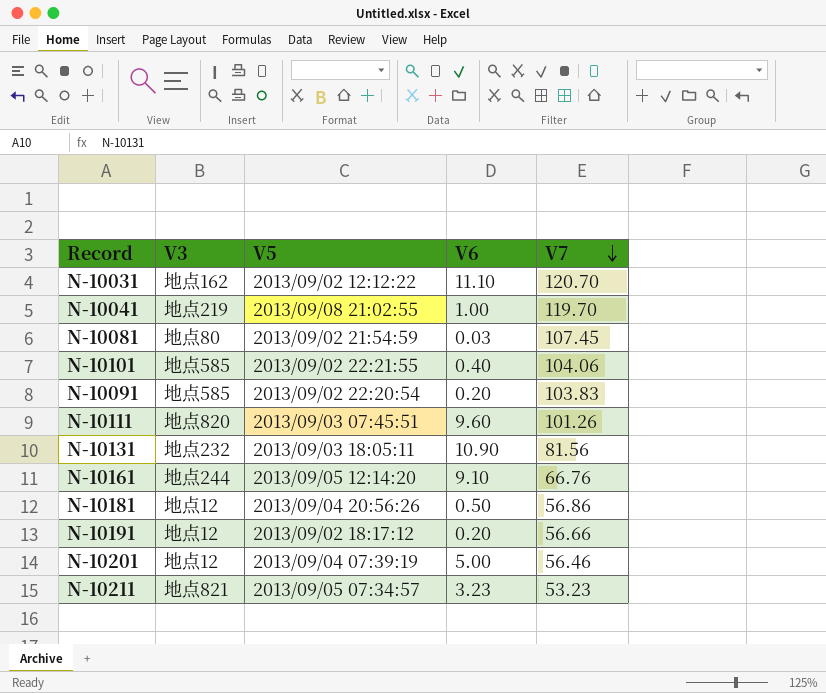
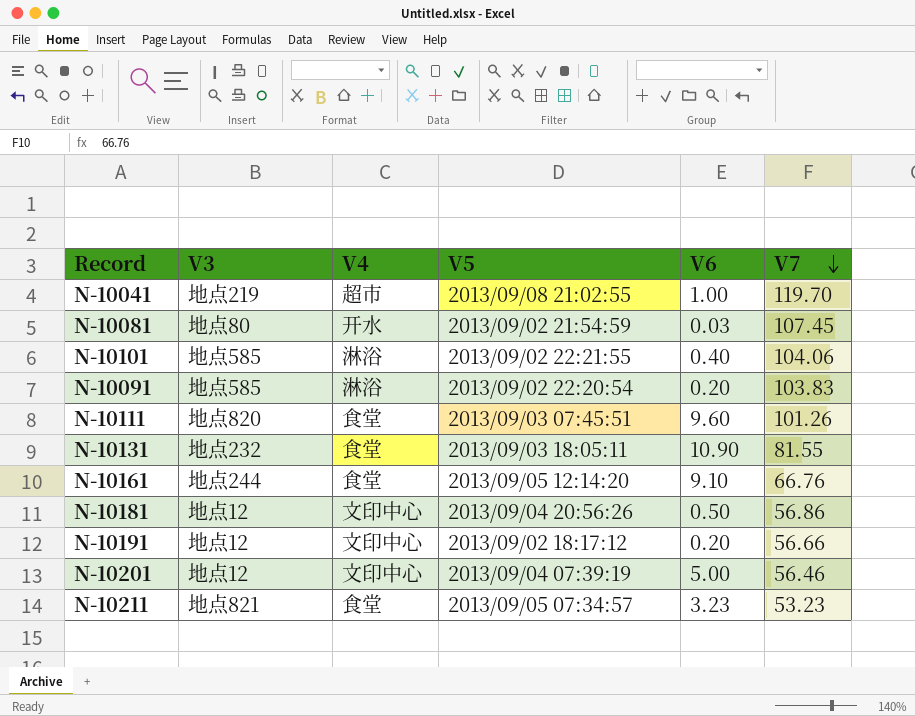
column V4 | position: none -> 3
row N-10031: 地点162 | 2013/09/02 12:12:22 | 11.10 | 120.70 -> none
N-10131 | V7: 81.56 -> 81.55

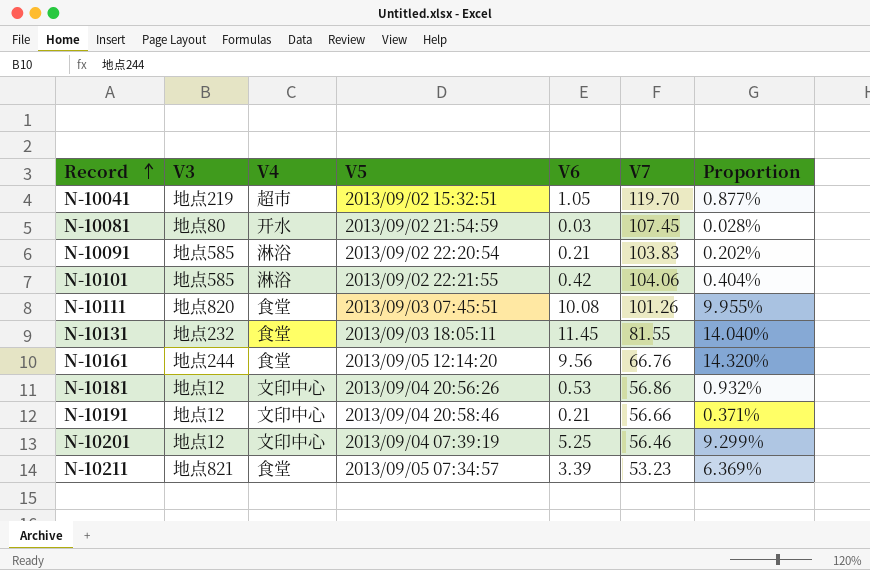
row order: V7 descending -> Record ascending
column Proportion | formula: none -> [V6] / [V7]
N-10041 | V5: 2013/09/08 21:02:55 -> 2013/09/02 15:32:51
N-10041 | V6: 1.00 -> 1.05
N-10091 | V6: 0.20 -> 0.21
N-10101 | V6: 0.40 -> 0.42
N-10111 | V6: 9.60 -> 10.08
N-10131 | V6: 10.90 -> 11.45
N-10161 | V6: 9.10 -> 9.56
N-10181 | V6: 0.50 -> 0.53
N-10191 | V5: 2013/09/02 18:17:12 -> 2013/09/04 20:58:46
N-10191 | V6: 0.20 -> 0.21
N-10201 | V6: 5.00 -> 5.25
N-10211 | V6: 3.23 -> 3.39

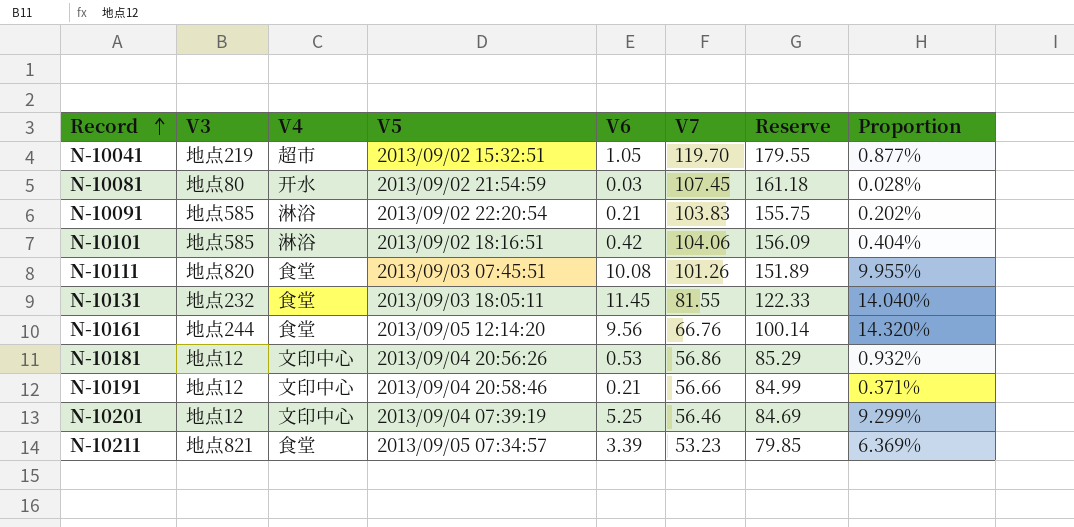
column Reserve | formula: none -> [V7] * 1.5
N-10101 | V5: 2013/09/02 22:21:55 -> 2013/09/02 18:16:51

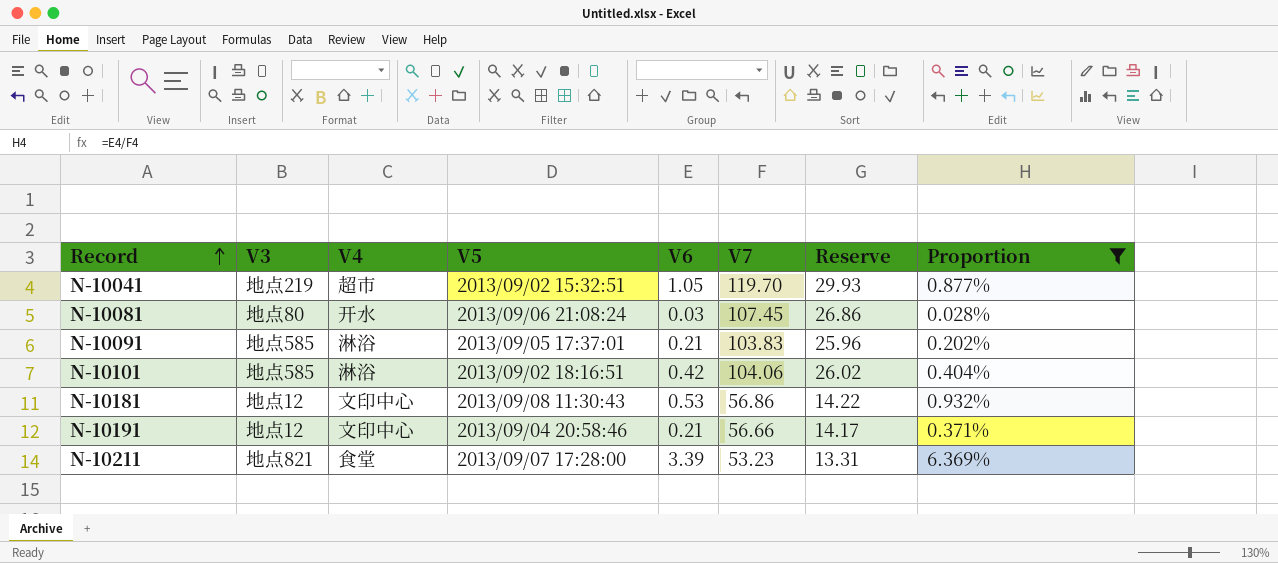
filter: none -> Proportion <= 6.369%
column Reserve | formula: [V7] * 1.5 -> [V7] * 0.25
N-10081 | V5: 2013/09/02 21:54:59 -> 2013/09/06 21:08:24
N-10091 | V5: 2013/09/02 22:20:54 -> 2013/09/05 17:37:01
N-10181 | V5: 2013/09/04 20:56:26 -> 2013/09/08 11:30:43
N-10211 | V5: 2013/09/05 07:34:57 -> 2013/09/07 17:28:00

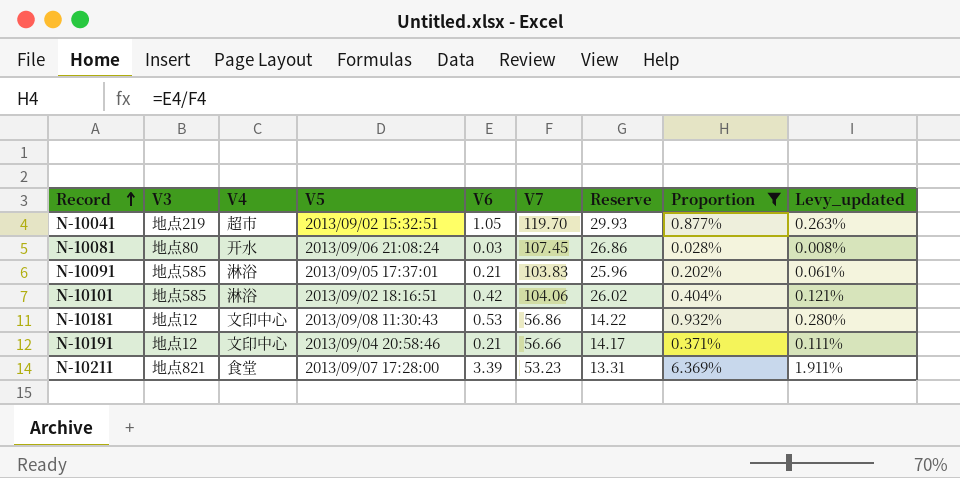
column Levy_updated | formula: none -> [Proportion] * 0.3

